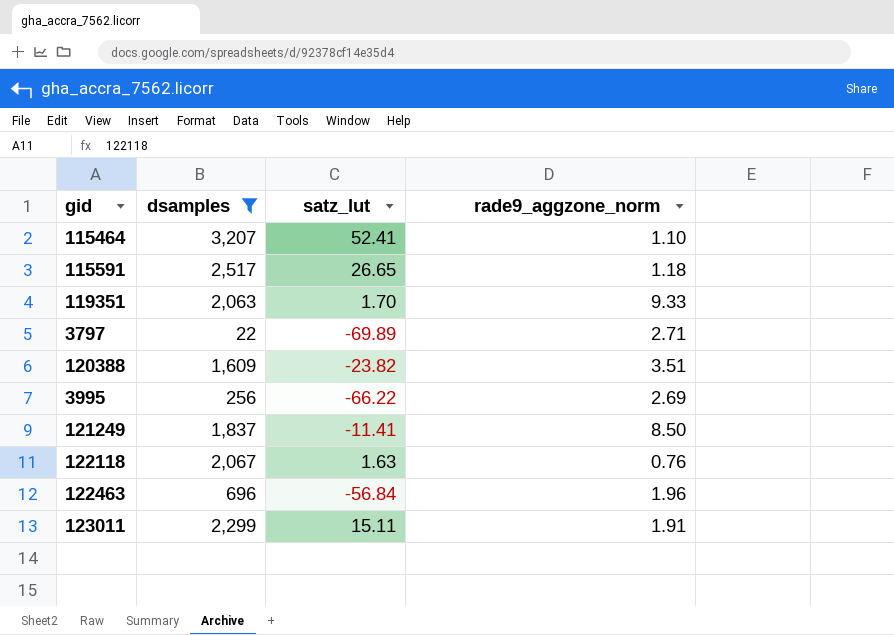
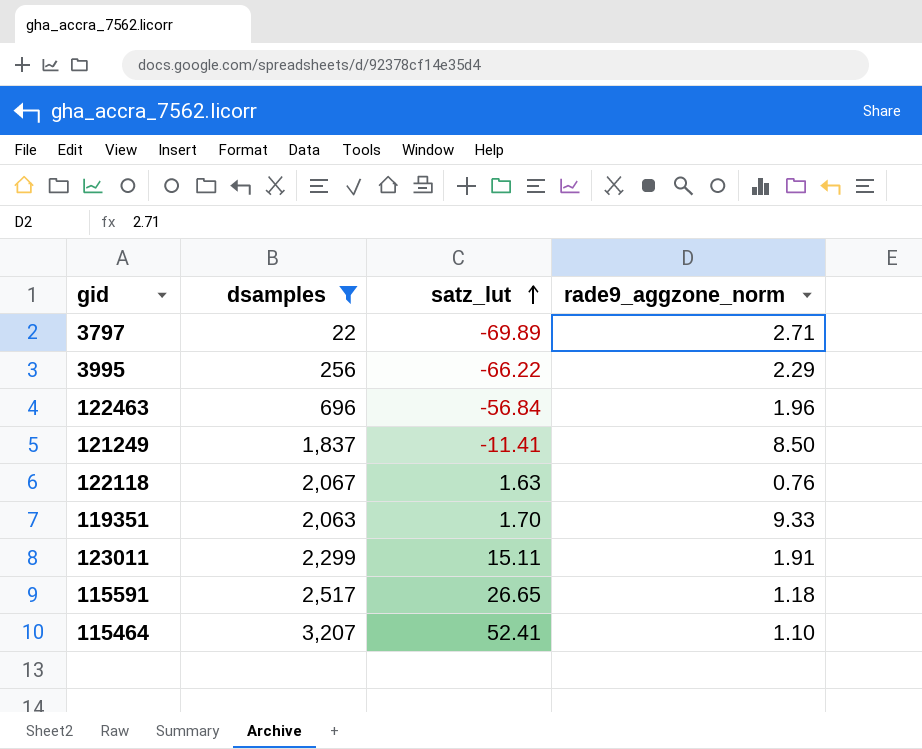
row order: none -> satz_lut ascending
row 120388: 1,609 | -23.82 | 3.51 -> none
3995 | rade9_aggzone_norm: 2.69 -> 2.29

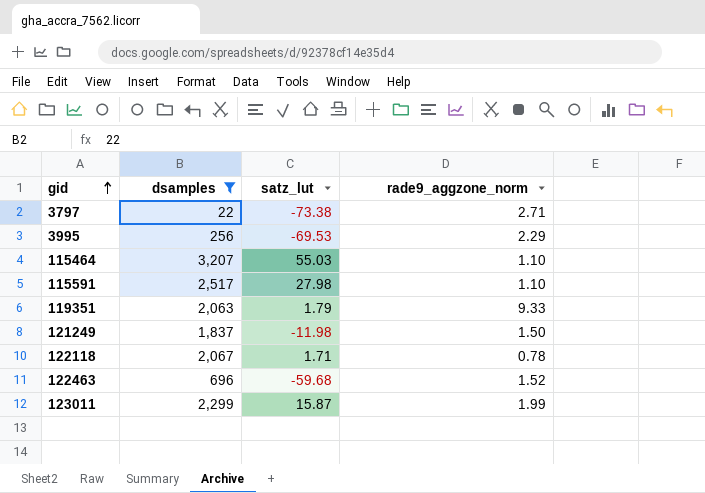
row order: satz_lut ascending -> gid ascending
3797 | satz_lut: -69.89 -> -73.38
3995 | satz_lut: -66.22 -> -69.53
115464 | satz_lut: 52.41 -> 55.03
115591 | satz_lut: 26.65 -> 27.98
115591 | rade9_aggzone_norm: 1.18 -> 1.10
119351 | satz_lut: 1.70 -> 1.79
121249 | satz_lut: -11.41 -> -11.98
121249 | rade9_aggzone_norm: 8.50 -> 1.50
122118 | satz_lut: 1.63 -> 1.71
122118 | rade9_aggzone_norm: 0.76 -> 0.78
122463 | satz_lut: -56.84 -> -59.68
122463 | rade9_aggzone_norm: 1.96 -> 1.52
123011 | satz_lut: 15.11 -> 15.87
123011 | rade9_aggzone_norm: 1.91 -> 1.99

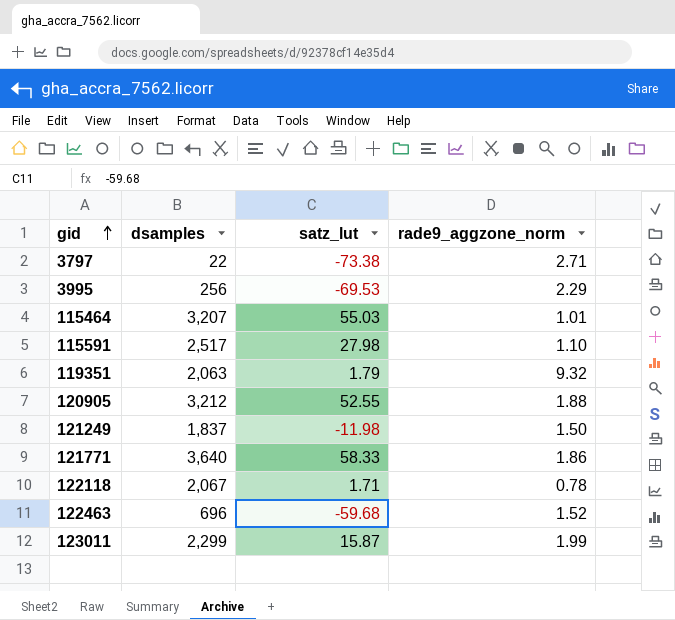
filter: dsamples <= 3,207 -> none
115464 | rade9_aggzone_norm: 1.10 -> 1.01
119351 | rade9_aggzone_norm: 9.33 -> 9.32

